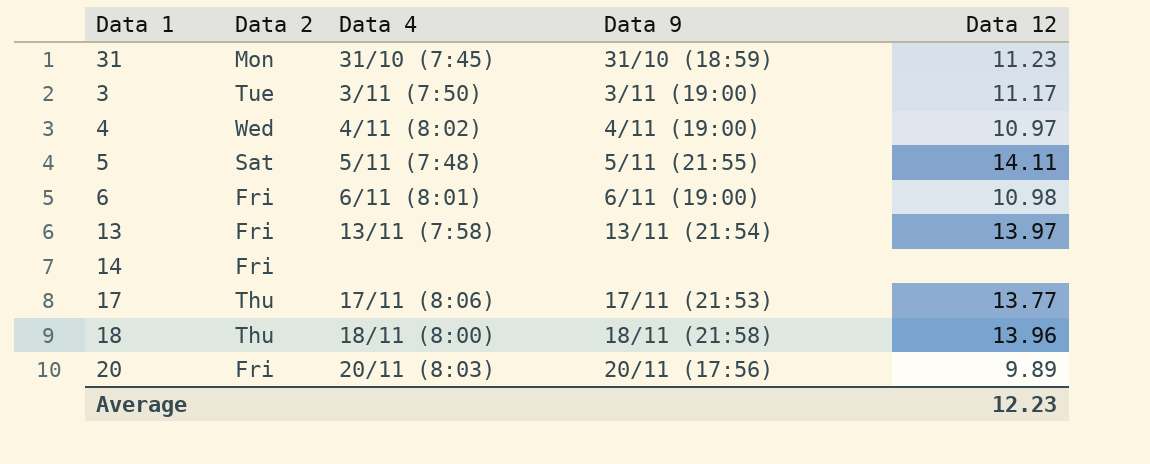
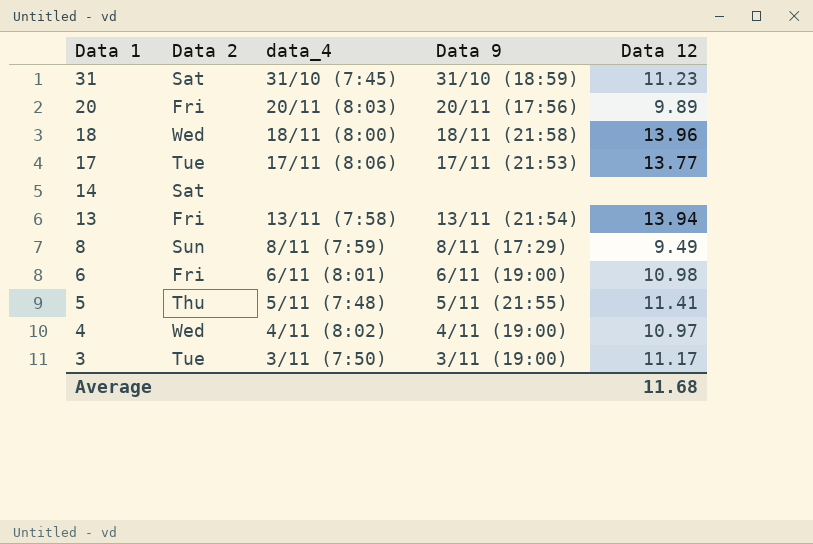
row order: none -> Data 1 descending
column name: Data 4 -> data_4
31 | Data 2: Mon -> Sat
18 | Data 2: Thu -> Wed
17 | Data 2: Thu -> Tue
14 | Data 2: Fri -> Sat
13 | Data 12: 13.97 -> 13.94
row 8: none -> Sun | 8/11 (7:59) | 8/11 (17:29) | 9.49
5 | Data 2: Sat -> Thu
5 | Data 12: 14.11 -> 11.41
Average | Data 12: 12.23 -> 11.68

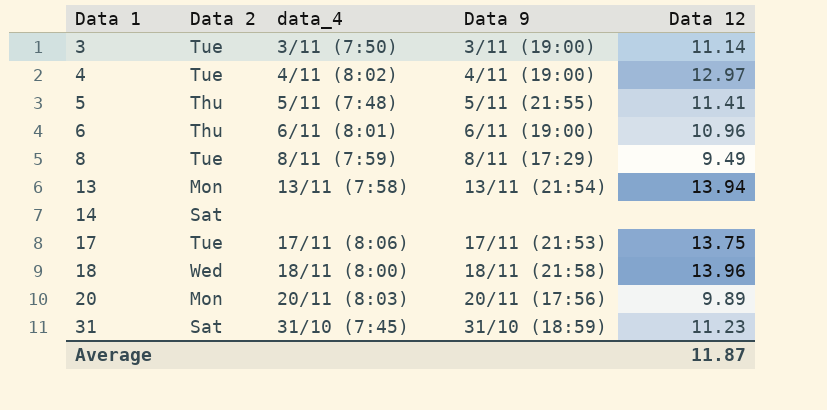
row order: Data 1 descending -> Data 1 ascending
3 | Data 12: 11.17 -> 11.14
4 | Data 2: Wed -> Tue
4 | Data 12: 10.97 -> 12.97
6 | Data 2: Fri -> Thu
6 | Data 12: 10.98 -> 10.96
8 | Data 2: Sun -> Tue
13 | Data 2: Fri -> Mon
17 | Data 12: 13.77 -> 13.75
20 | Data 2: Fri -> Mon
Average | Data 12: 11.68 -> 11.87

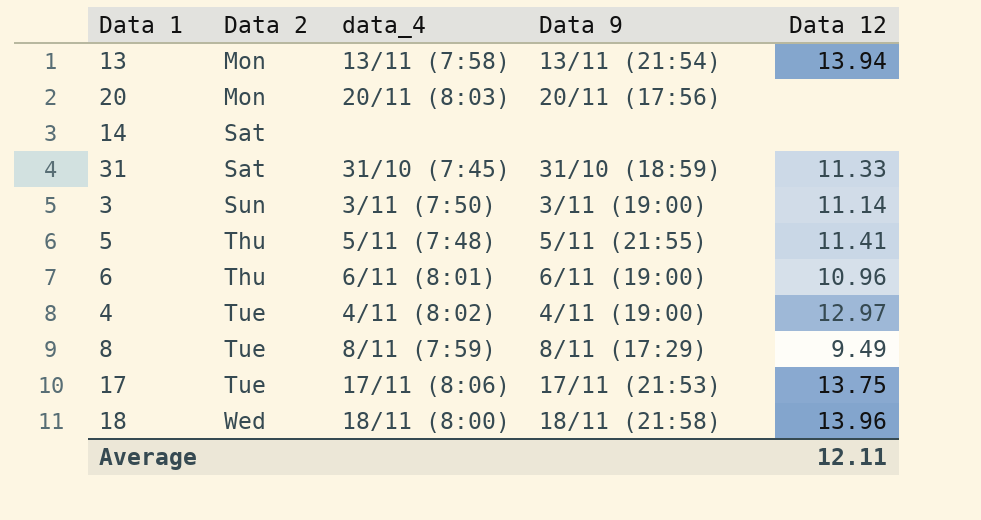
row order: Data 1 ascending -> Data 2 ascending
20 | Data 12: 9.89 -> none
31 | Data 12: 11.23 -> 11.33
3 | Data 2: Tue -> Sun
Average | Data 12: 11.87 -> 12.11

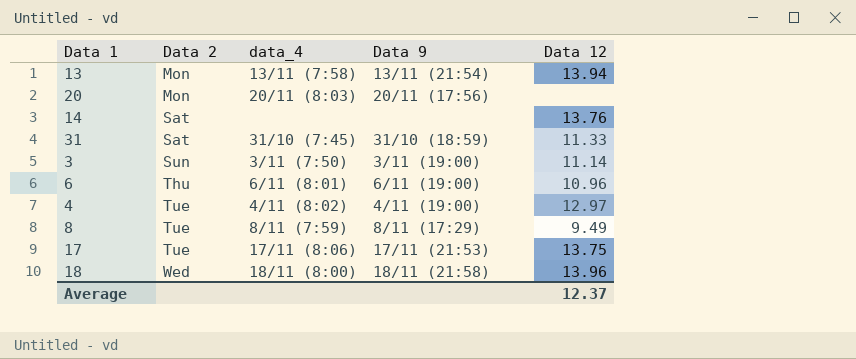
row 5: Thu | 5/11 (7:48) | 5/11 (21:55) | 11.41 -> none
14 | Data 12: none -> 13.76
Average | Data 12: 12.11 -> 12.37

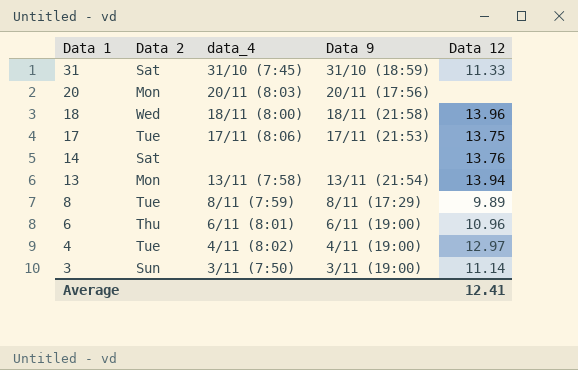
row order: Data 2 ascending -> Data 1 descending
8 | Data 12: 9.49 -> 9.89
Average | Data 12: 12.37 -> 12.41

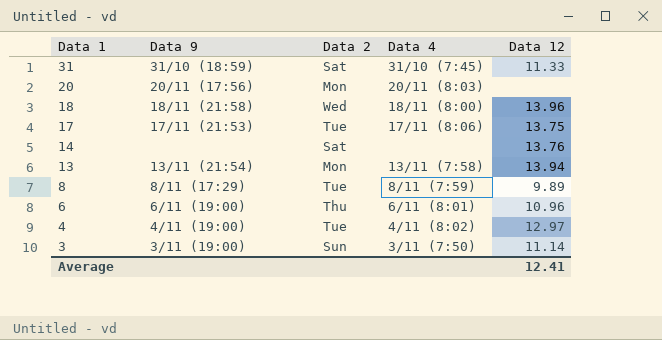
column Data 9 | position: 4 -> 2
column name: data_4 -> Data 4

